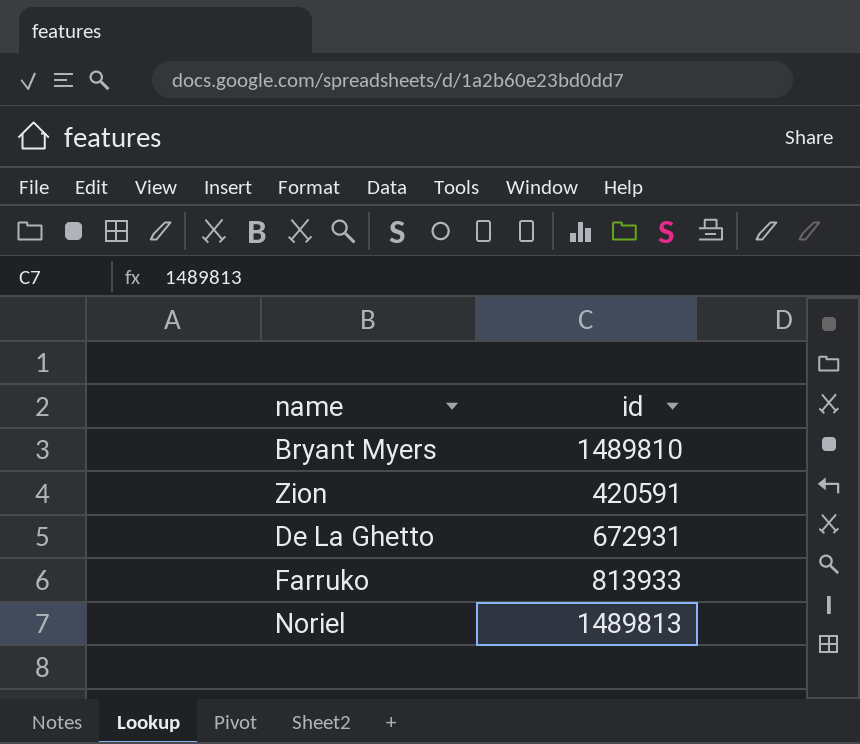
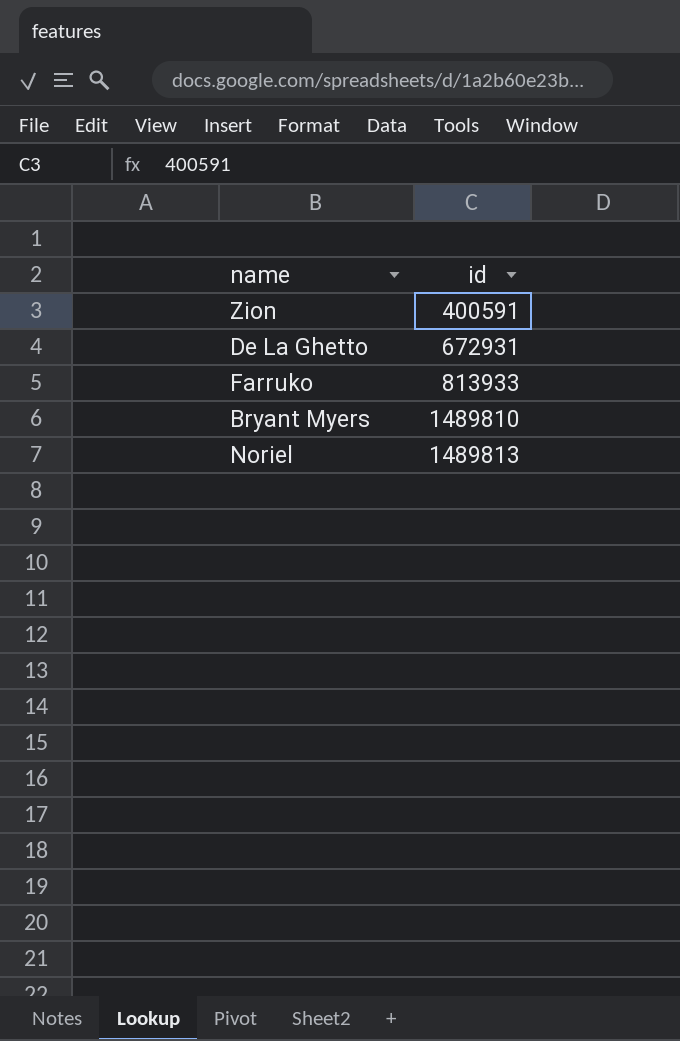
row order: none -> id ascending
Zion | id: 420591 -> 400591

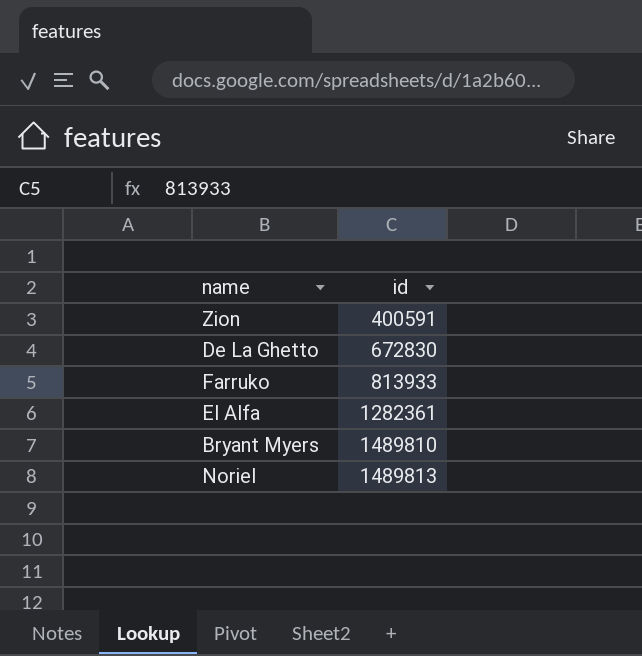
De La Ghetto | id: 672931 -> 672830
row El Alfa: none -> 1282361

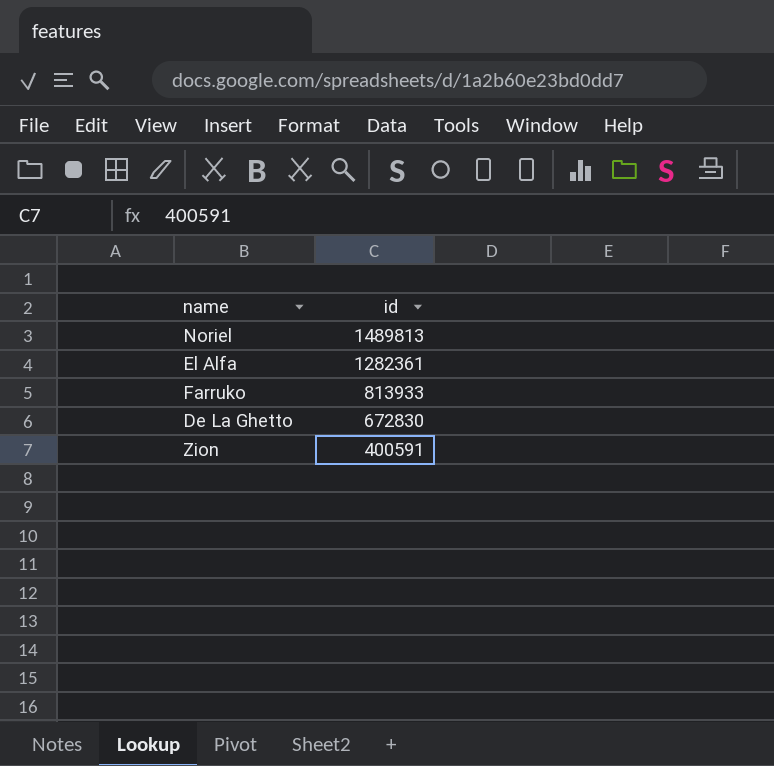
row order: id ascending -> id descending
row Bryant Myers: 1489810 -> none

